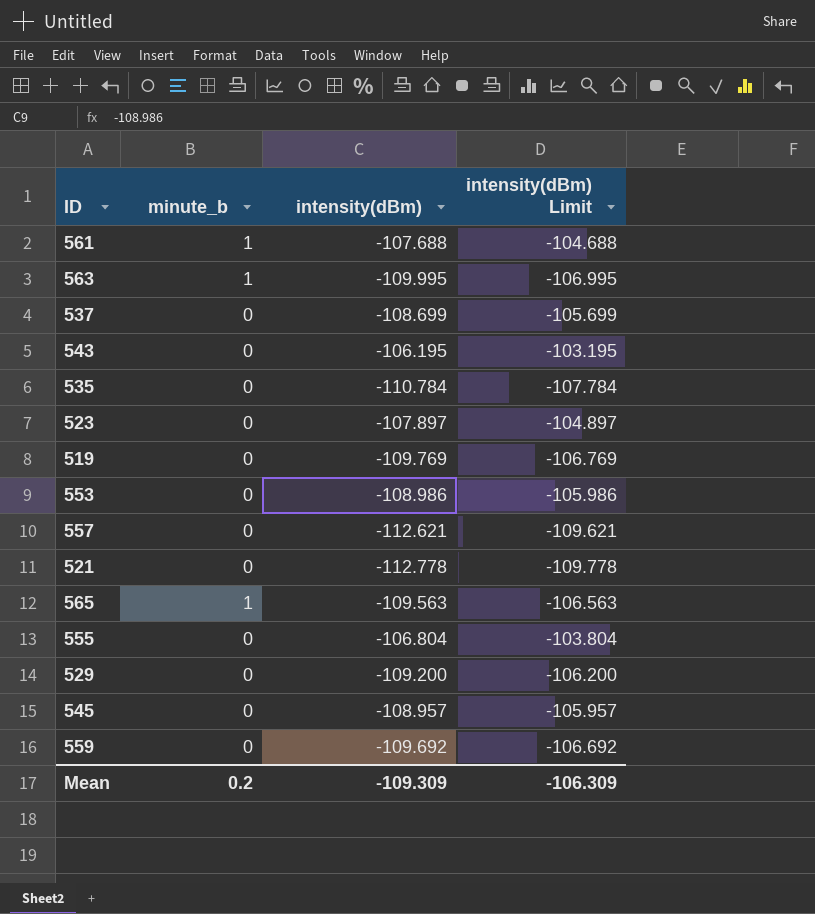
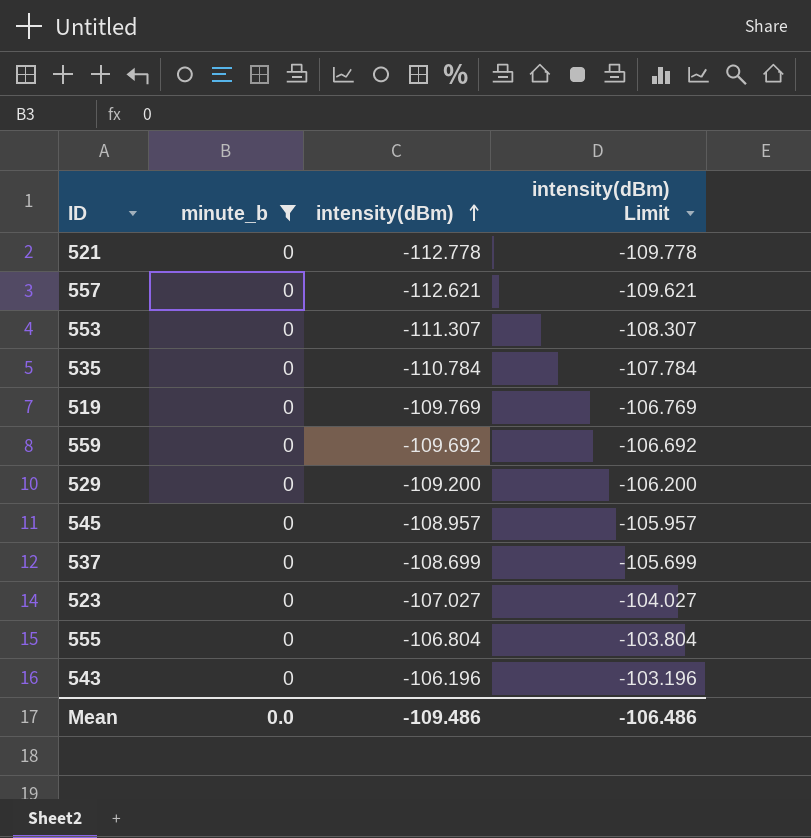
filter: none -> minute_b = 0
row order: none -> intensity(dBm) ascending
553 | intensity(dBm): -108.986 -> -111.307
553 | intensity(dBm) Limit: -105.986 -> -108.307
523 | intensity(dBm): -107.897 -> -107.027
523 | intensity(dBm) Limit: -104.897 -> -104.027
543 | intensity(dBm): -106.195 -> -106.196
543 | intensity(dBm) Limit: -103.195 -> -103.196
Mean | minute_b: 0.2 -> 0.0
Mean | intensity(dBm): -109.309 -> -109.486
Mean | intensity(dBm) Limit: -106.309 -> -106.486

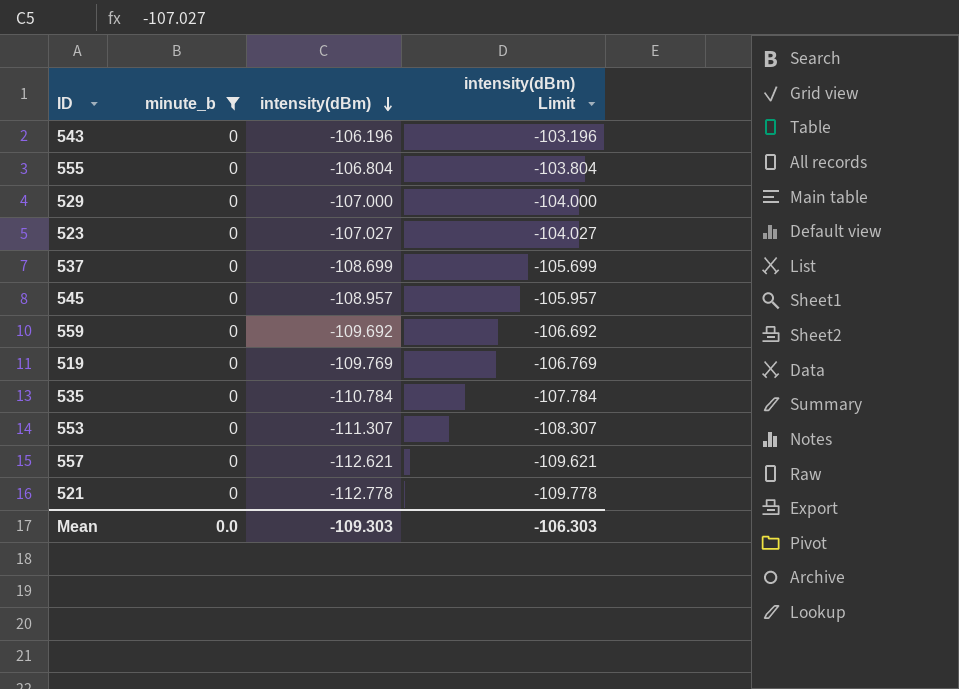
row order: intensity(dBm) ascending -> intensity(dBm) descending
529 | intensity(dBm): -109.200 -> -107.000
529 | intensity(dBm) Limit: -106.200 -> -104.000
Mean | intensity(dBm): -109.486 -> -109.303
Mean | intensity(dBm) Limit: -106.486 -> -106.303

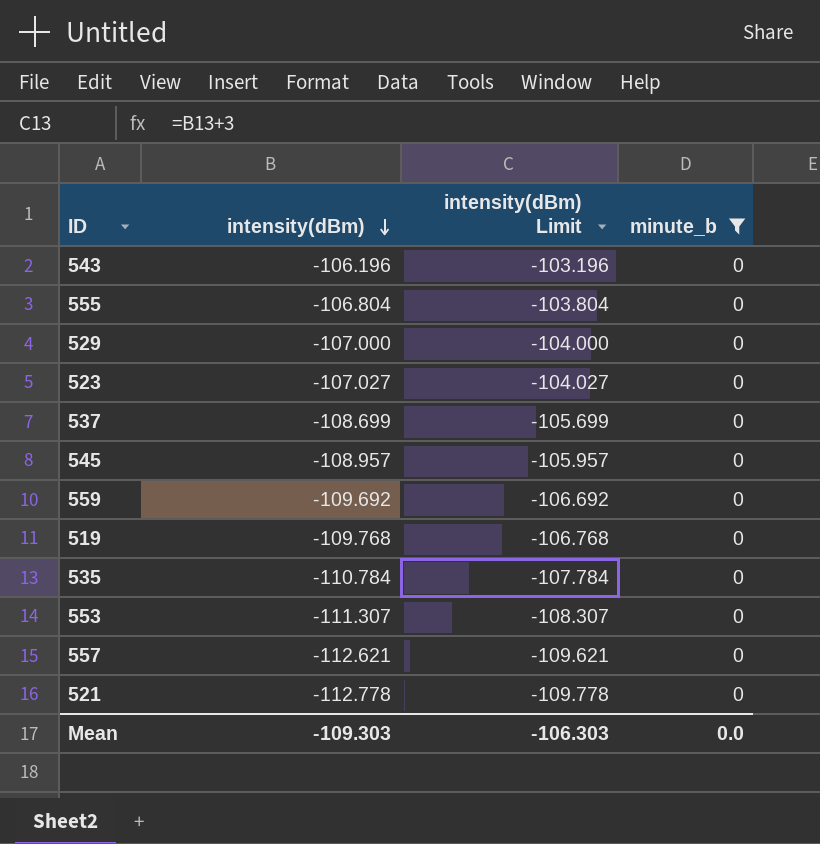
column minute_b | position: 2 -> 4
519 | intensity(dBm): -109.769 -> -109.768
519 | intensity(dBm) Limit: -106.769 -> -106.768

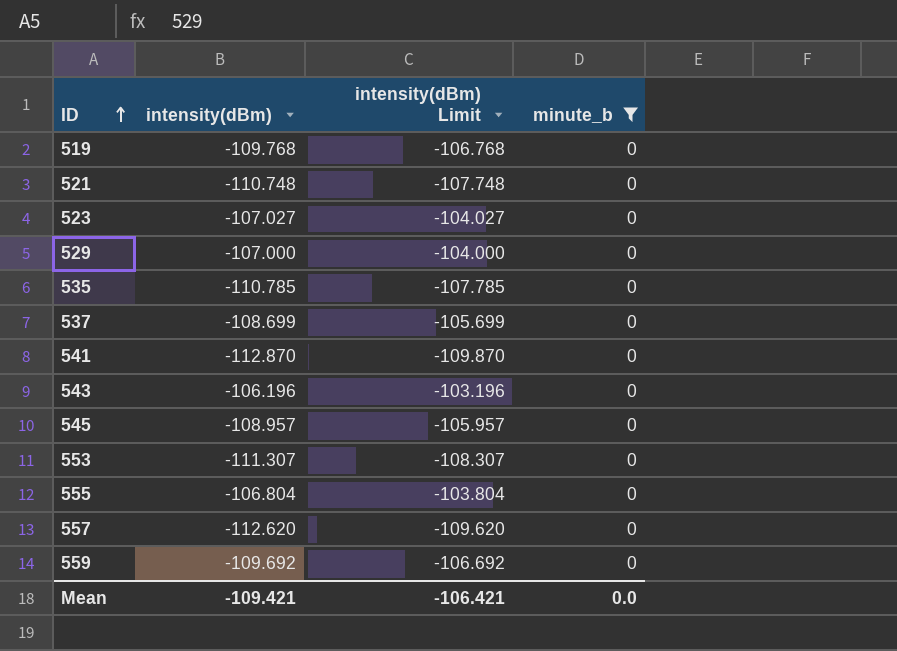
row order: intensity(dBm) descending -> ID ascending
521 | intensity(dBm): -112.778 -> -110.748
521 | intensity(dBm) Limit: -109.778 -> -107.748
535 | intensity(dBm): -110.784 -> -110.785
535 | intensity(dBm) Limit: -107.784 -> -107.785
row 541: none -> -112.870 | -109.870 | 0
557 | intensity(dBm): -112.621 -> -112.620
557 | intensity(dBm) Limit: -109.621 -> -109.620
Mean | intensity(dBm): -109.303 -> -109.421
Mean | intensity(dBm) Limit: -106.303 -> -106.421

